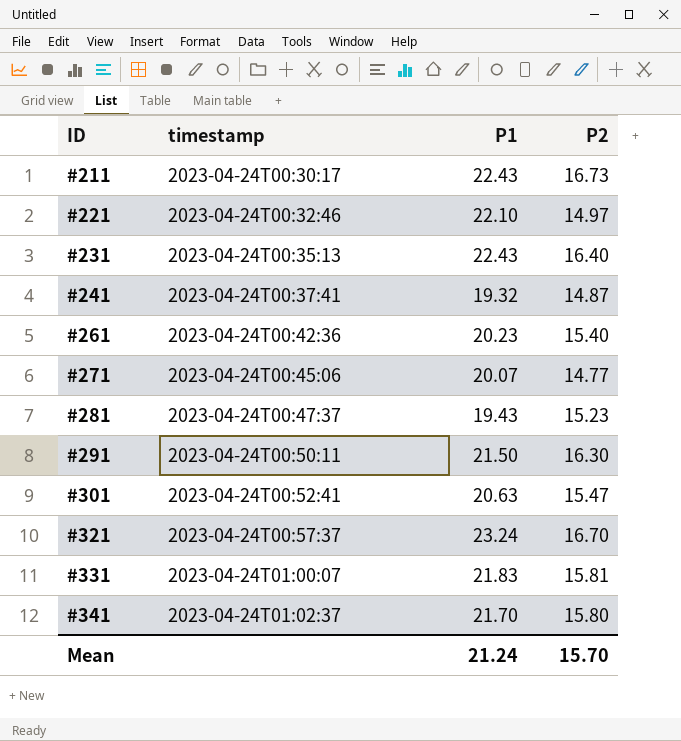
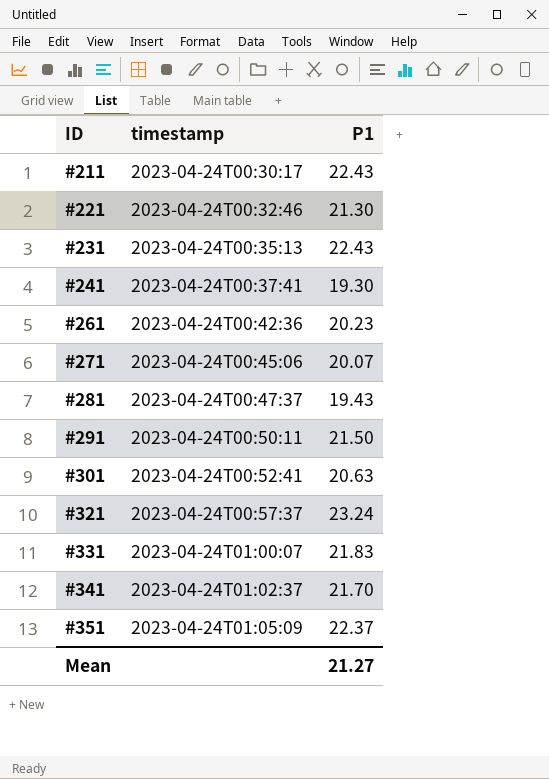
column P2 | position: 4 -> none
#221 | P1: 22.10 -> 21.30
#241 | P1: 19.32 -> 19.30
row #351: none -> 2023-04-24T01:05:09 | 22.37
Mean | P1: 21.24 -> 21.27

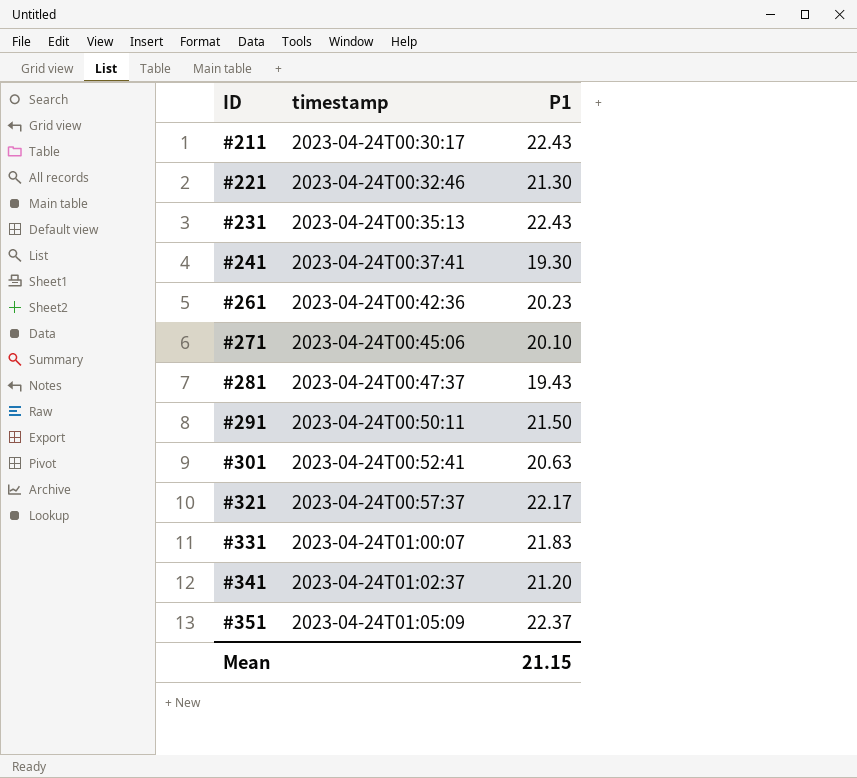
#271 | P1: 20.07 -> 20.10
#321 | P1: 23.24 -> 22.17
#341 | P1: 21.70 -> 21.20
Mean | P1: 21.27 -> 21.15

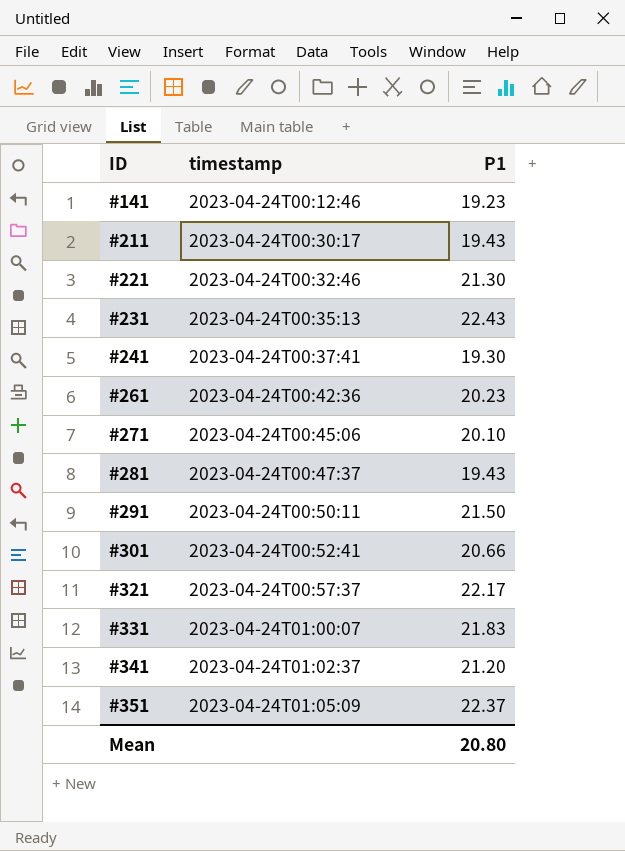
row #141: none -> 2023-04-24T00:12:46 | 19.23
#211 | P1: 22.43 -> 19.43
#301 | P1: 20.63 -> 20.66
Mean | P1: 21.15 -> 20.80

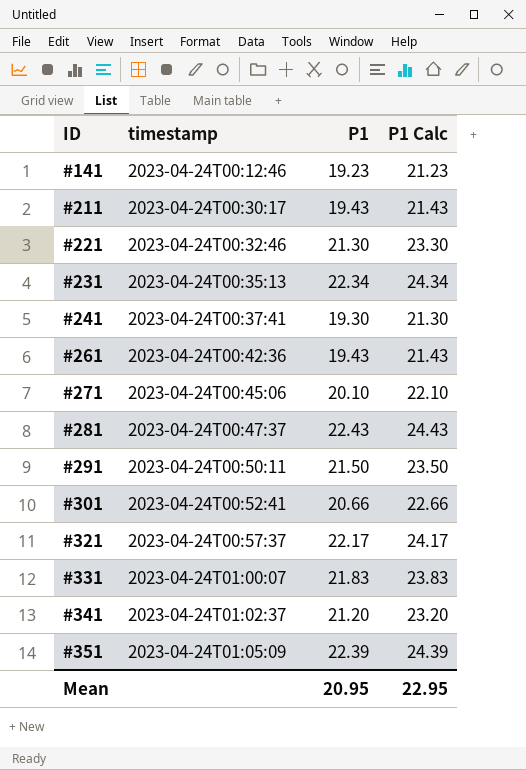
column P1 Calc | formula: none -> [P1] + 2
#231 | P1: 22.43 -> 22.34
#261 | P1: 20.23 -> 19.43
#281 | P1: 19.43 -> 22.43
#351 | P1: 22.37 -> 22.39
Mean | P1: 20.80 -> 20.95

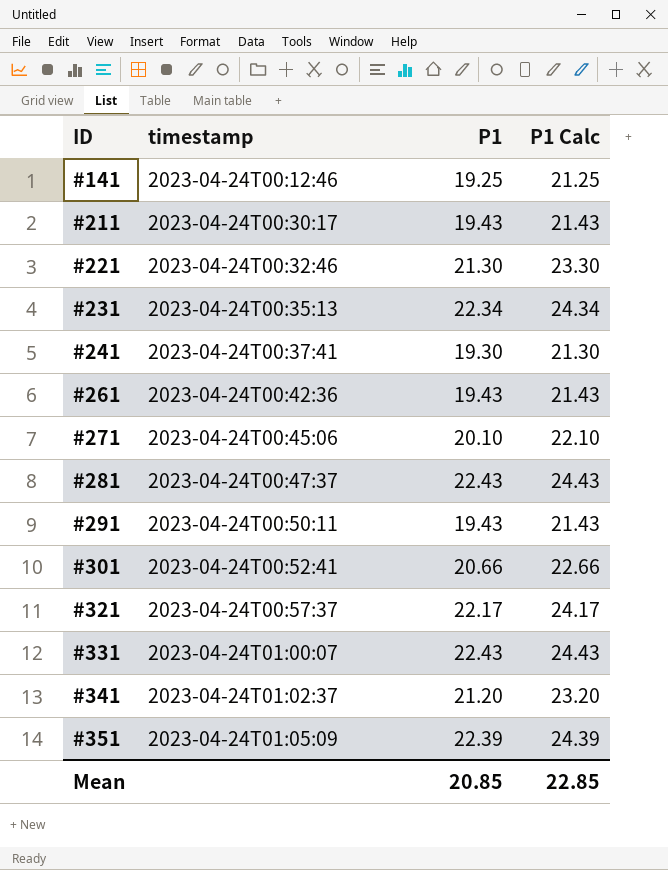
#141 | P1: 19.23 -> 19.25
#141 | P1 Calc: 21.23 -> 21.25
#291 | P1: 21.50 -> 19.43
#291 | P1 Calc: 23.50 -> 21.43
#331 | P1: 21.83 -> 22.43
#331 | P1 Calc: 23.83 -> 24.43
Mean | P1: 20.95 -> 20.85
Mean | P1 Calc: 22.95 -> 22.85

